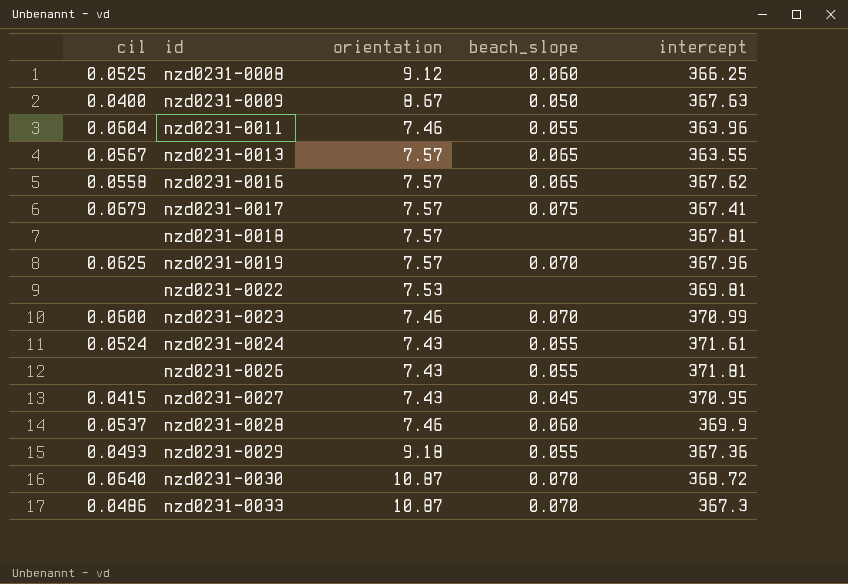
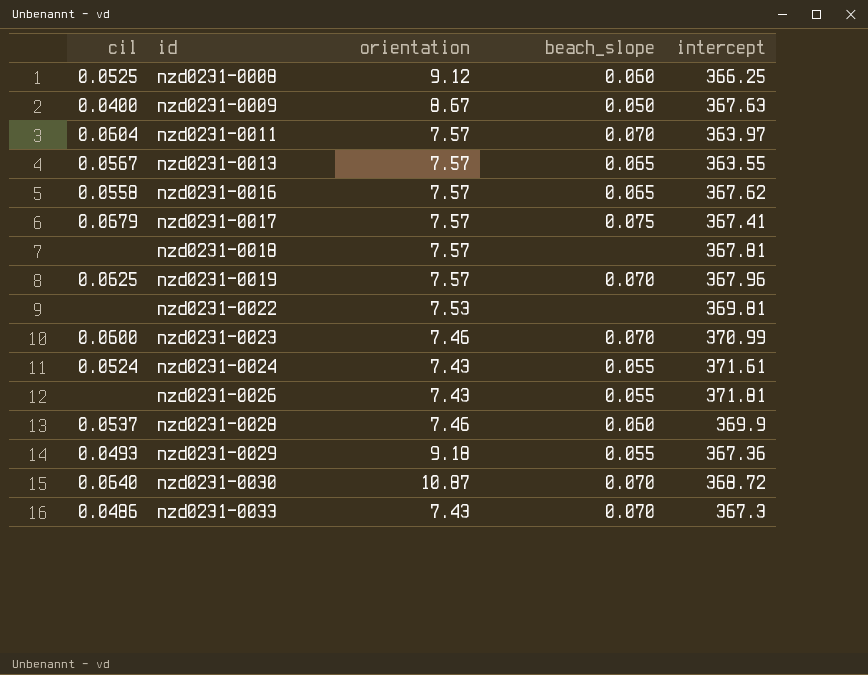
row nzd0231-0027: 0.0415 | 7.43 | 0.045 | 370.95 -> none
nzd0231-0011 | orientation: 7.46 -> 7.57
nzd0231-0011 | beach_slope: 0.055 -> 0.070
nzd0231-0011 | intercept: 363.96 -> 363.97
nzd0231-0033 | orientation: 10.87 -> 7.43

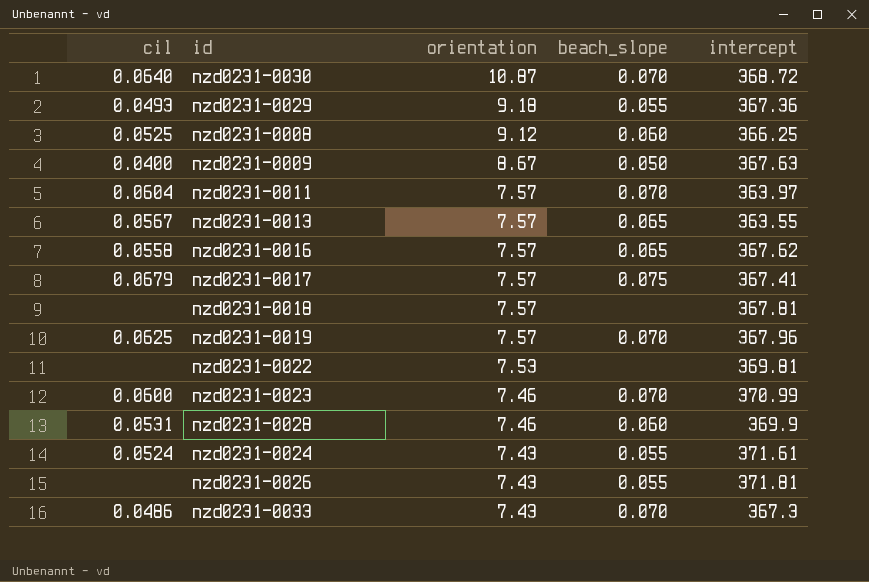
row order: id ascending -> orientation descending
nzd0231-0028 | cil: 0.0537 -> 0.0531

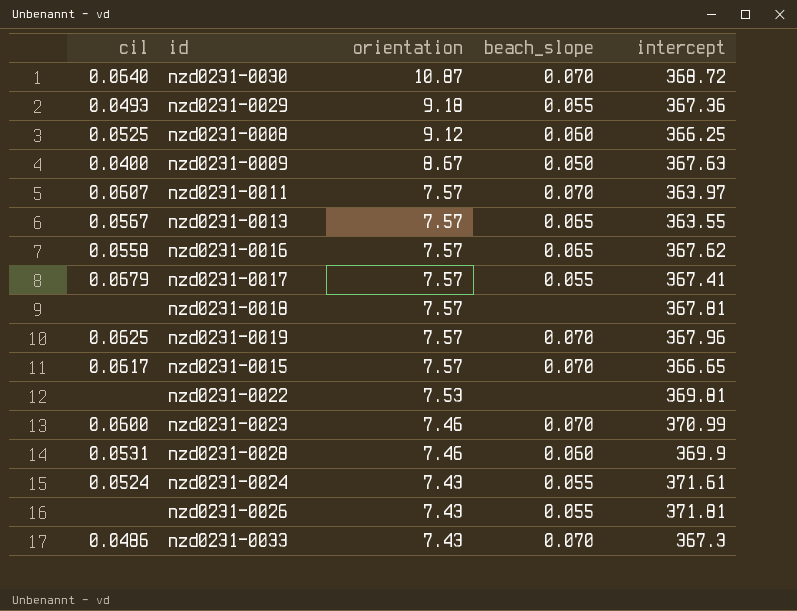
nzd0231-0011 | cil: 0.0604 -> 0.0607
nzd0231-0017 | beach_slope: 0.075 -> 0.055
row nzd0231-0015: none -> 0.0617 | 7.57 | 0.070 | 366.65

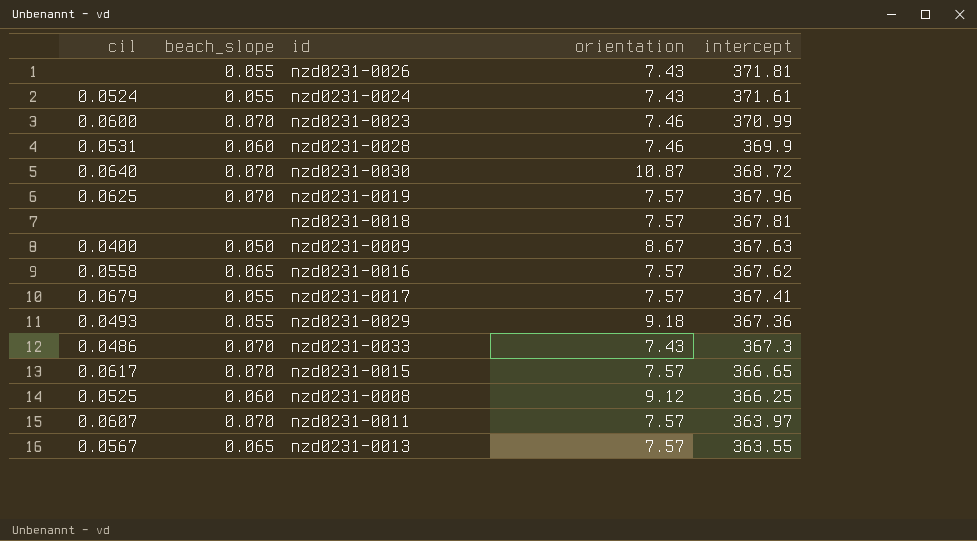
row order: orientation descending -> intercept descending
column beach_slope | position: 4 -> 2
row nzd0231-0022: none | 7.53 | none | 369.81 -> none

